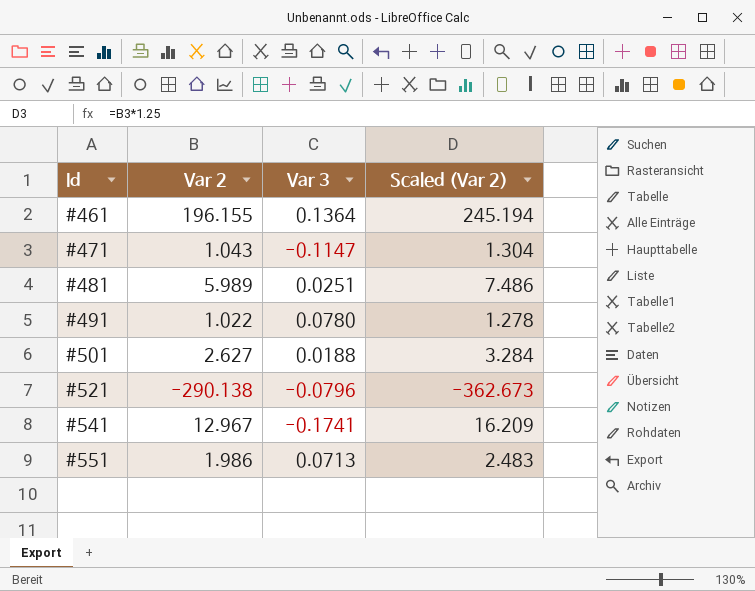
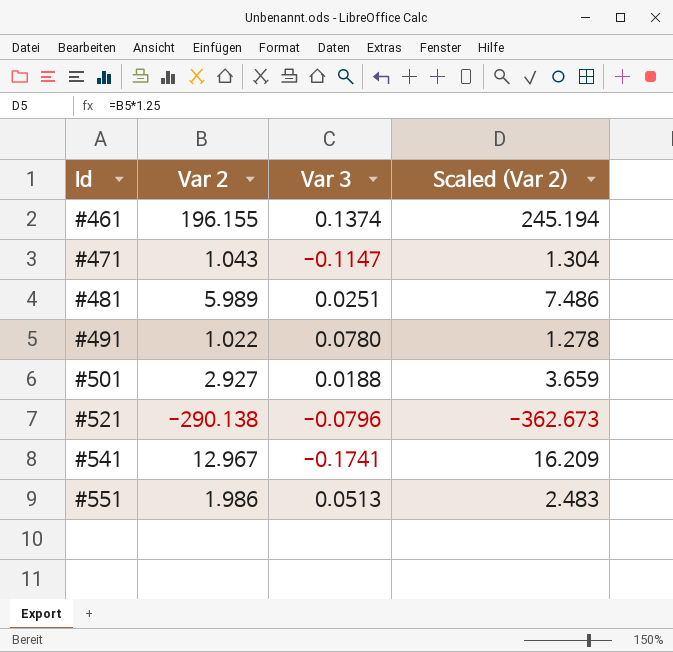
#461 | Var 3: 0.1364 -> 0.1374
#501 | Var 2: 2.627 -> 2.927
#501 | Scaled (Var 2): 3.284 -> 3.659
#551 | Var 3: 0.0713 -> 0.0513

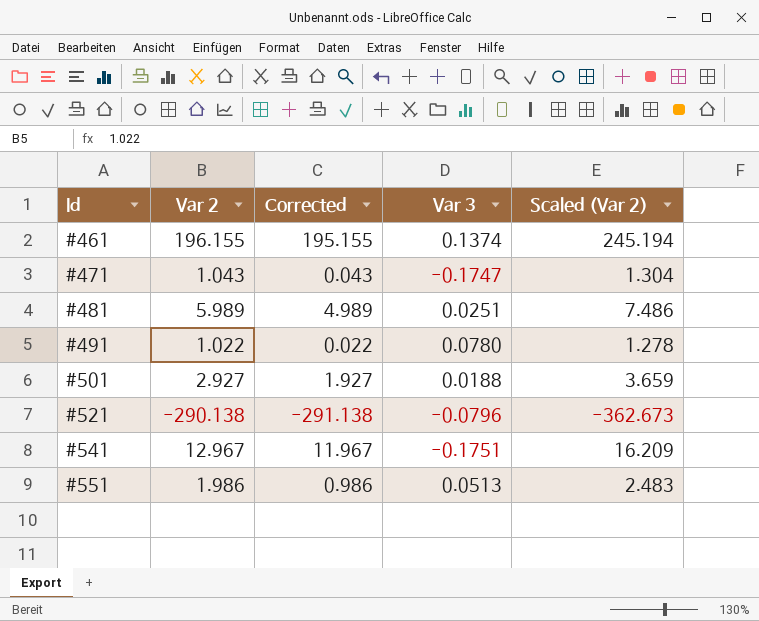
column Corrected | formula: none -> [Var 2] - 1
#471 | Var 3: -0.1147 -> -0.1747
#541 | Var 3: -0.1741 -> -0.1751

